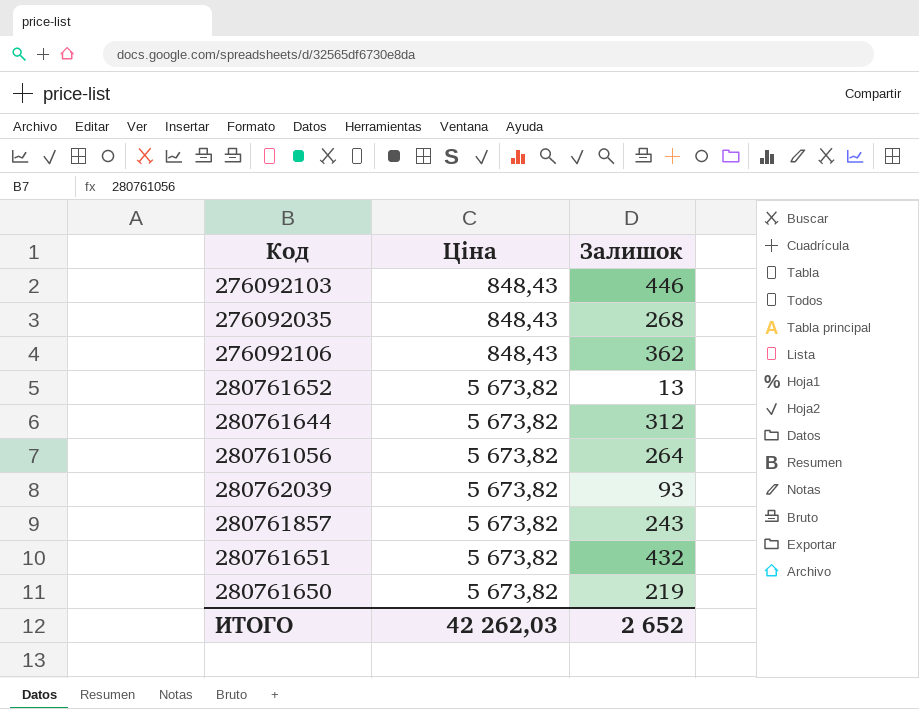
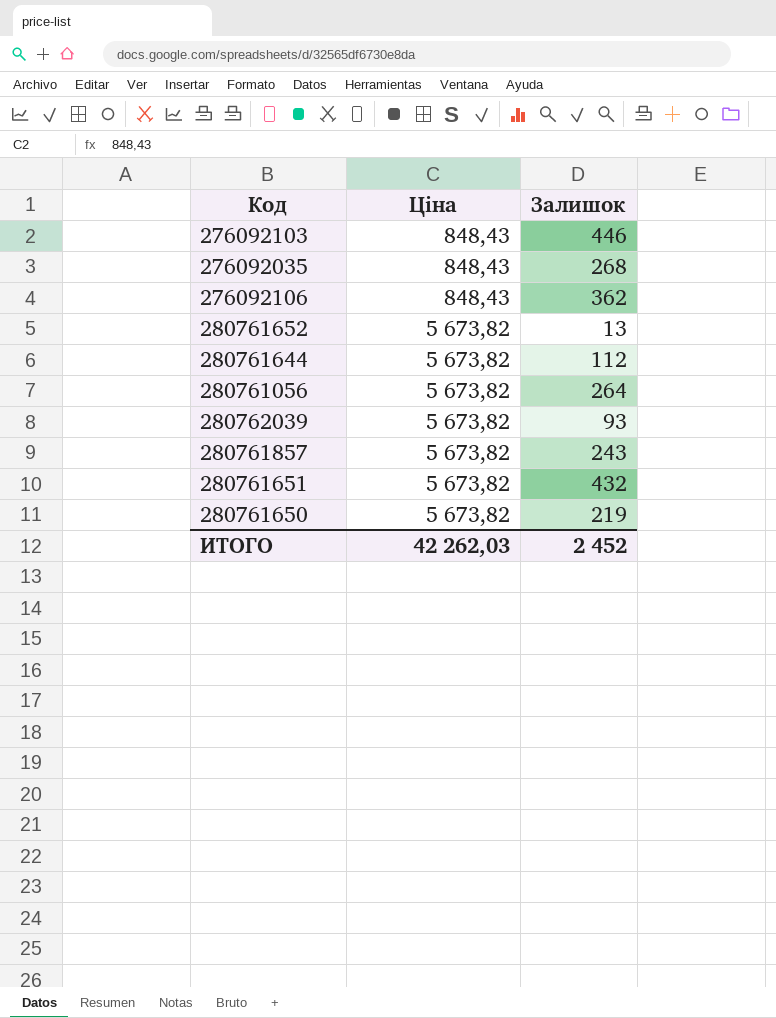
280761644 | Залишок: 312 -> 112
ИТОГО | Залишок: 2 652 -> 2 452

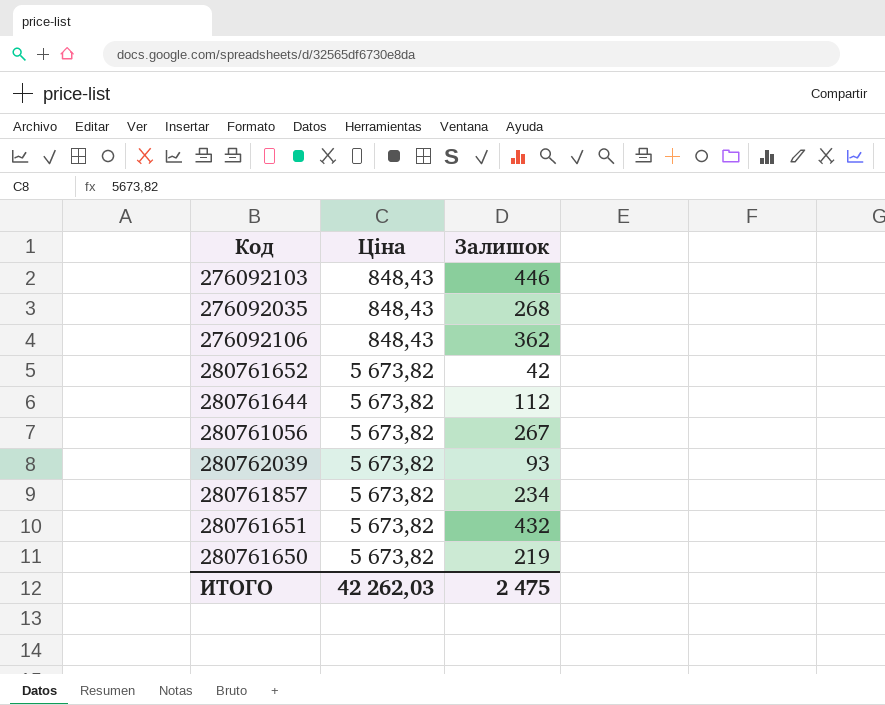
280761652 | Залишок: 13 -> 42
280761056 | Залишок: 264 -> 267
280761857 | Залишок: 243 -> 234
ИТОГО | Залишок: 2 452 -> 2 475

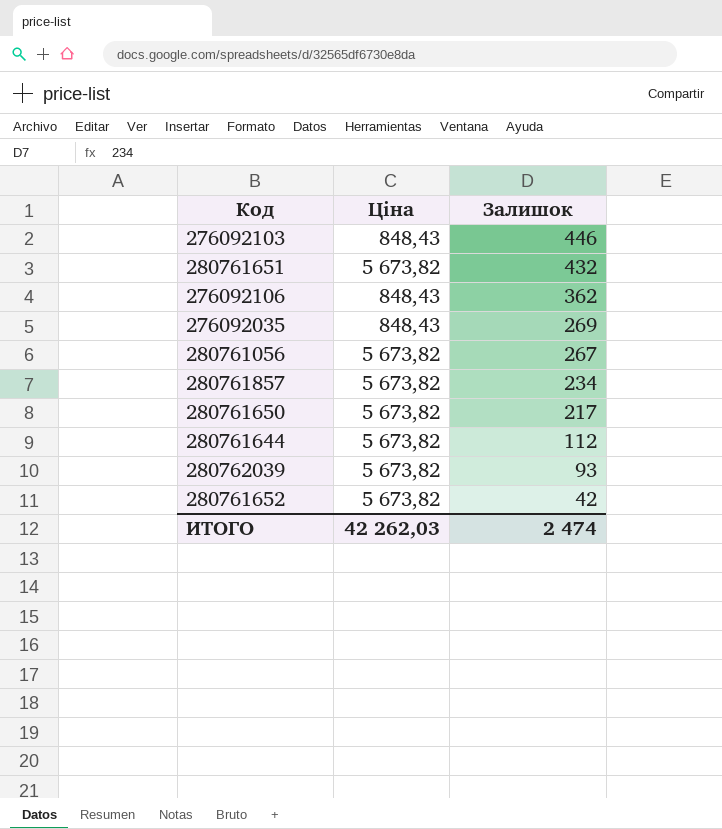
row order: Ціна ascending -> Залишок descending
276092035 | Залишок: 268 -> 269
280761650 | Залишок: 219 -> 217
ИТОГО | Залишок: 2 475 -> 2 474

